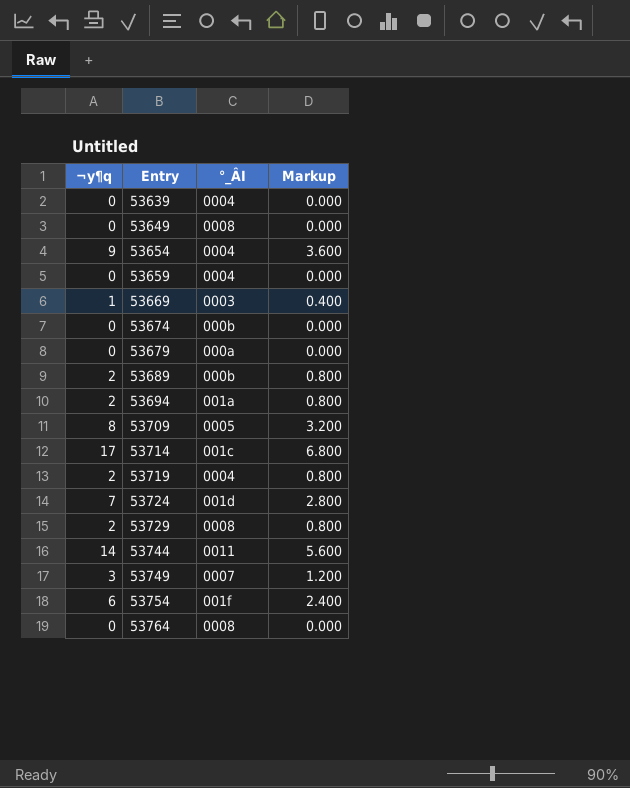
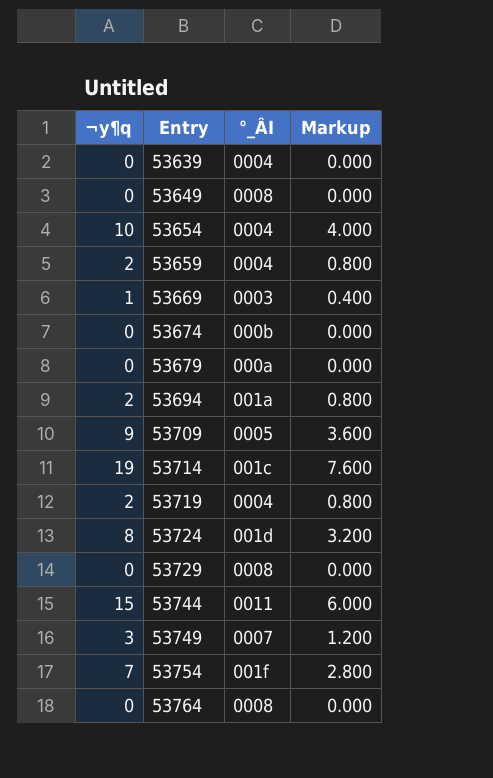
row 53689: 2 | 000b | 0.800 -> none
53654 | ¬y¶q: 9 -> 10
53654 | Markup: 3.600 -> 4.000
53659 | ¬y¶q: 0 -> 2
53659 | Markup: 0.000 -> 0.800
53709 | ¬y¶q: 8 -> 9
53709 | Markup: 3.200 -> 3.600
53714 | ¬y¶q: 17 -> 19
53714 | Markup: 6.800 -> 7.600
53724 | ¬y¶q: 7 -> 8
53724 | Markup: 2.800 -> 3.200
53729 | ¬y¶q: 2 -> 0
53729 | Markup: 0.800 -> 0.000
53744 | ¬y¶q: 14 -> 15
53744 | Markup: 5.600 -> 6.000
53754 | ¬y¶q: 6 -> 7
53754 | Markup: 2.400 -> 2.800

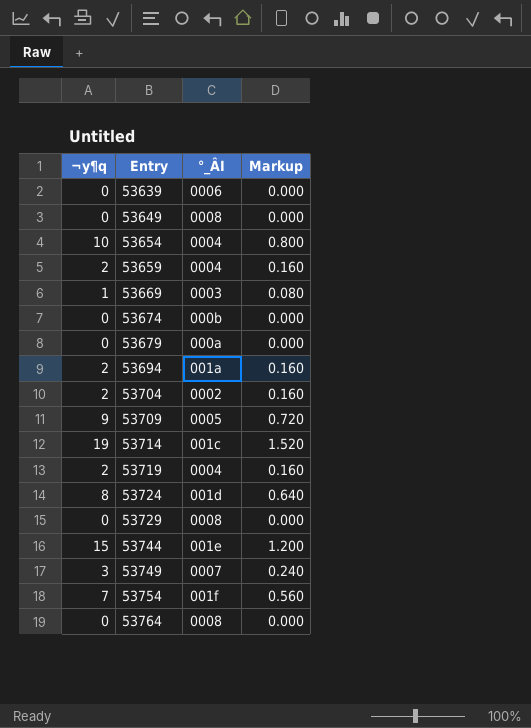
column Markup | formula: [¬y¶q] * 0.4 -> [¬y¶q] * 0.08
53639 | °_ÂI: 0004 -> 0006
row 53704: none -> 2 | 0002 | 0.160
53744 | °_ÂI: 0011 -> 001e

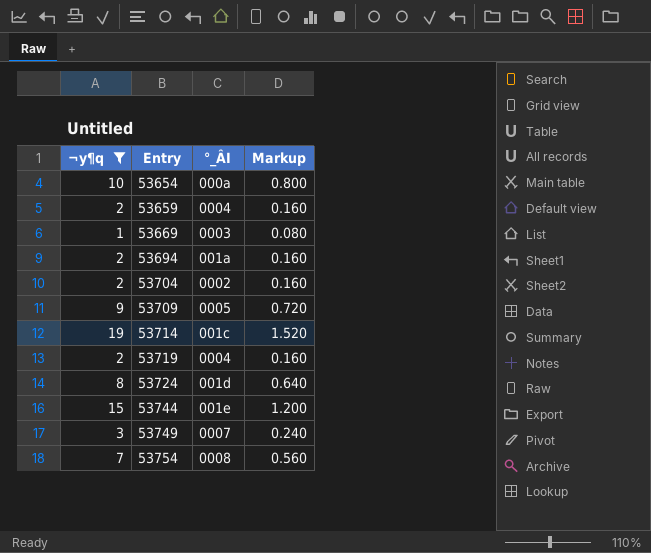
filter: none -> ¬y¶q != 0
53654 | °_ÂI: 0004 -> 000a
53754 | °_ÂI: 001f -> 0008

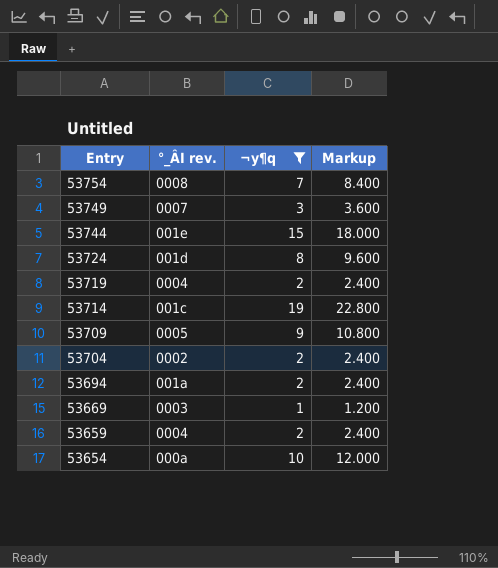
row order: Entry ascending -> Entry descending
column name: °_ÂI -> °_ÂI rev.
column ¬y¶q | position: 1 -> 3
column Markup | formula: [¬y¶q] * 0.08 -> [¬y¶q] * 1.2

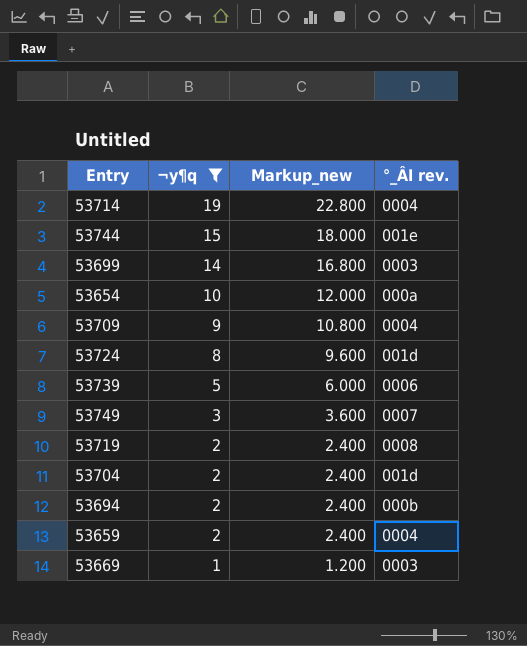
row order: Entry descending -> ¬y¶q descending
column name: Markup -> Markup_new
column °_ÂI rev. | position: 2 -> 4
row 53754: 0008 | 7 | 8.400 -> none
53714 | °_ÂI rev.: 001c -> 0004
row 53699: none -> 14 | 16.800 | 0003
53709 | °_ÂI rev.: 0005 -> 0004
row 53739: none -> 5 | 6.000 | 0006
53719 | °_ÂI rev.: 0004 -> 0008
53704 | °_ÂI rev.: 0002 -> 001d
53694 | °_ÂI rev.: 001a -> 000b

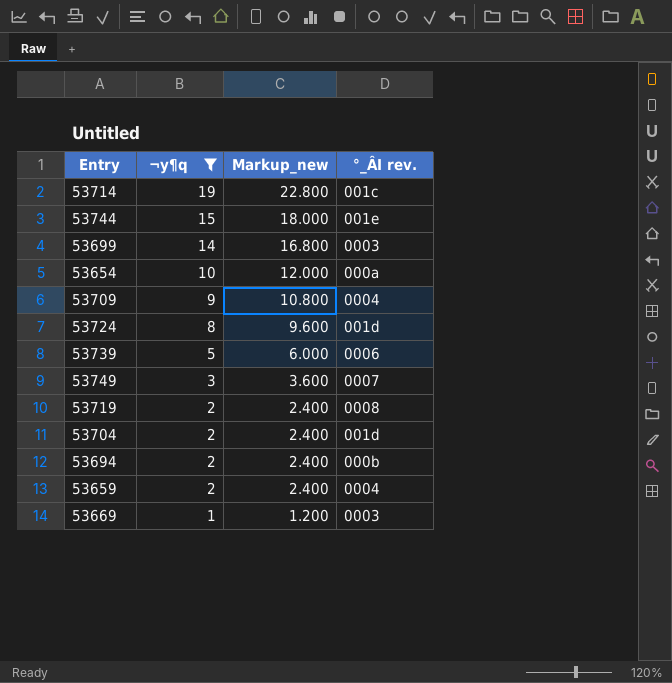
53714 | °_ÂI rev.: 0004 -> 001c

